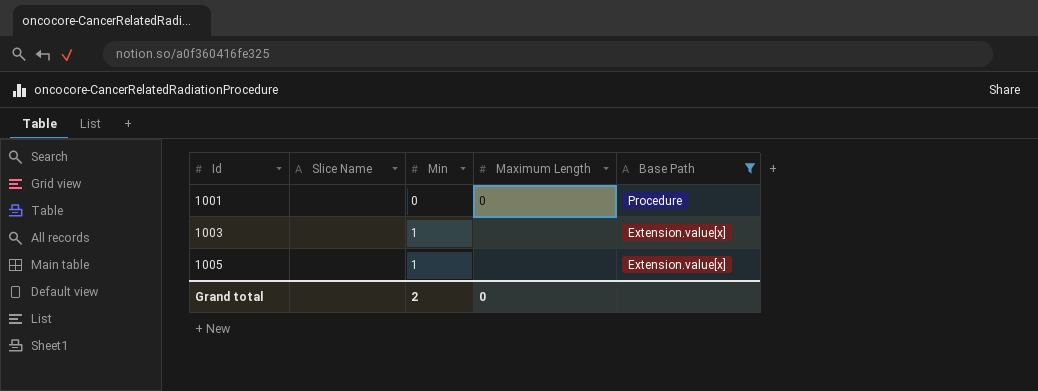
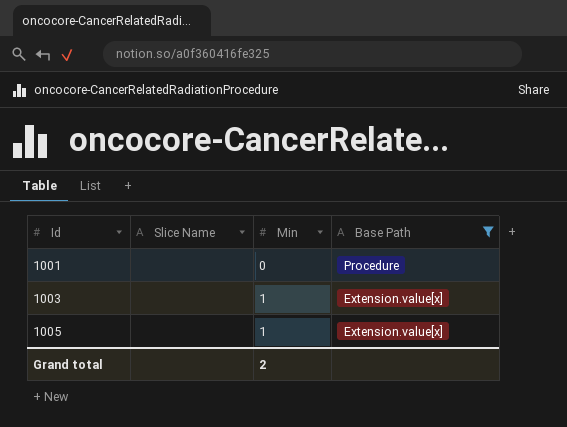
column Maximum Length | position: 4 -> none

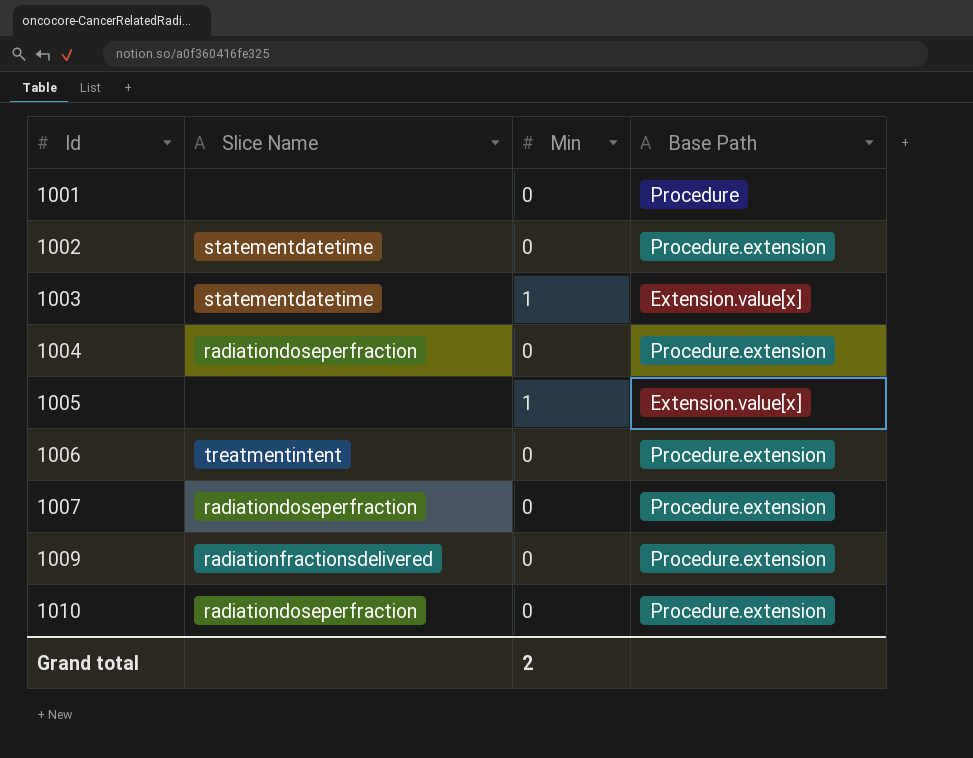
filter: Base Path != Procedure.extension -> none
1003 | Slice Name: none -> statementdatetime

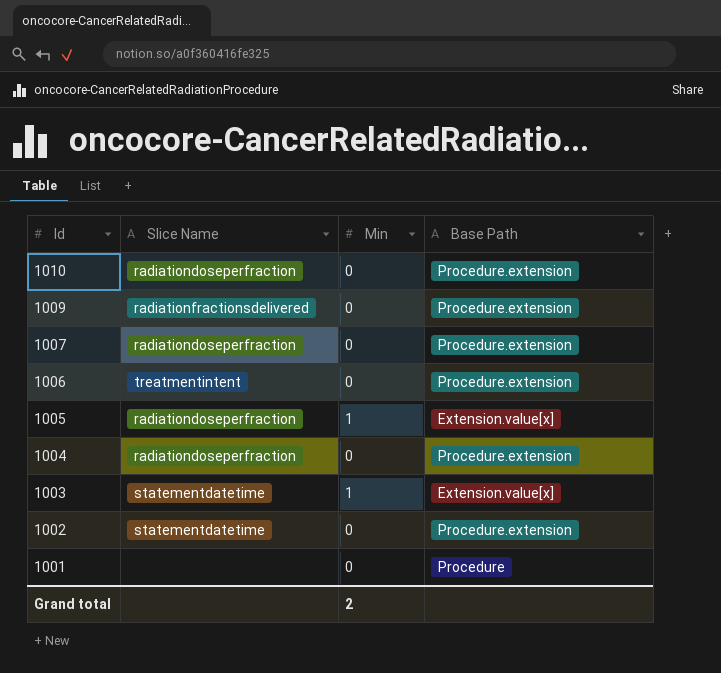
row order: Id ascending -> Id descending
1005 | Slice Name: none -> radiationdoseperfraction

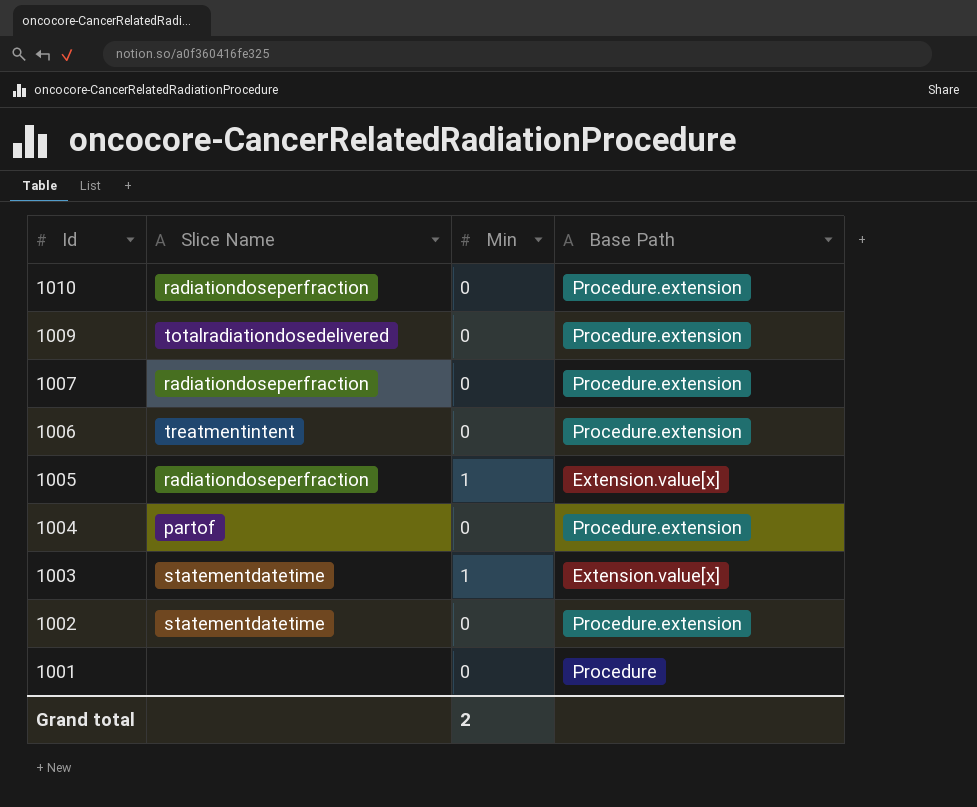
1009 | Slice Name: radiationfractionsdelivered -> totalradiationdosedelivered
1004 | Slice Name: radiationdoseperfraction -> partof

